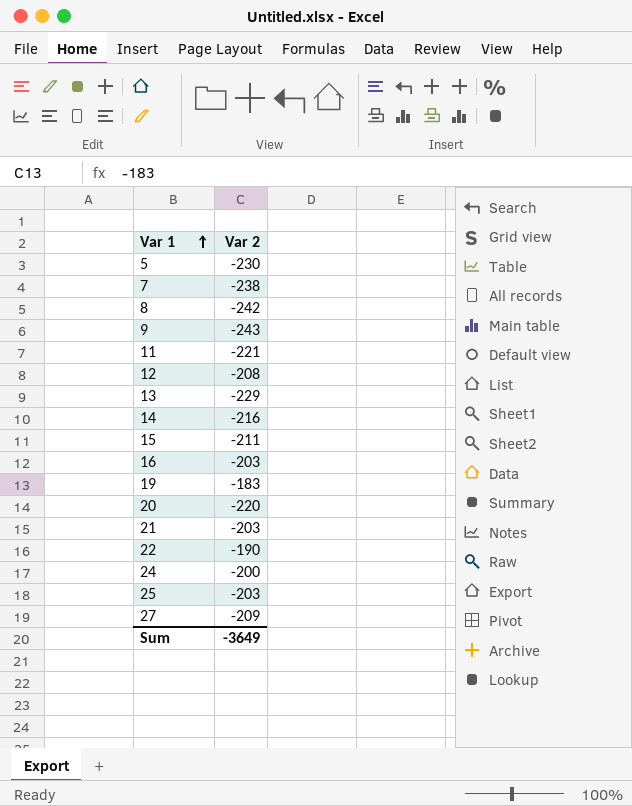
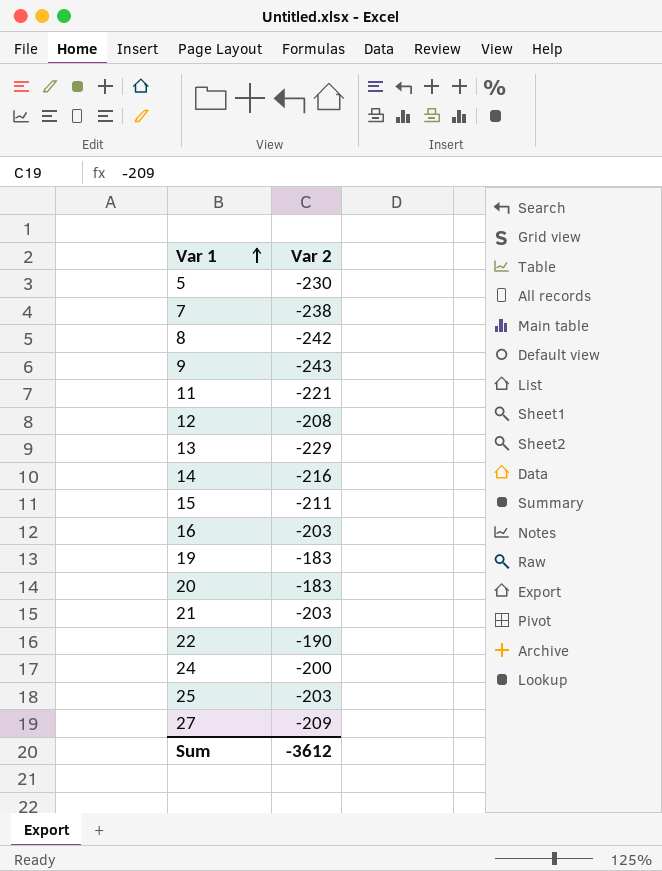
20 | Var 2: -220 -> -183
Sum | Var 2: -3649 -> -3612

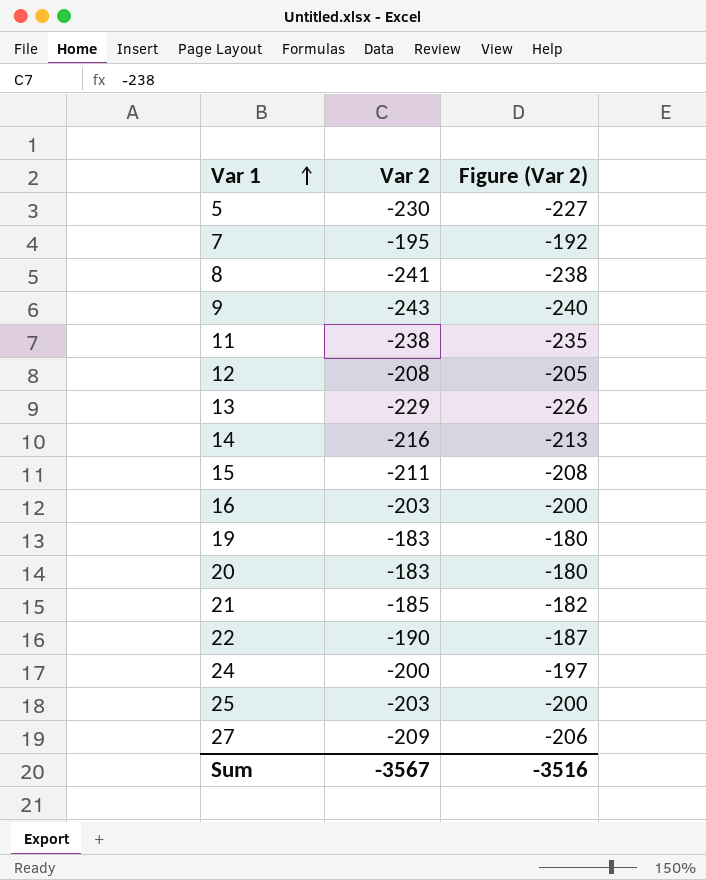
column Figure (Var 2) | formula: none -> [Var 2] + 3
7 | Var 2: -238 -> -195
8 | Var 2: -242 -> -241
11 | Var 2: -221 -> -238
21 | Var 2: -203 -> -185
Sum | Var 2: -3612 -> -3567

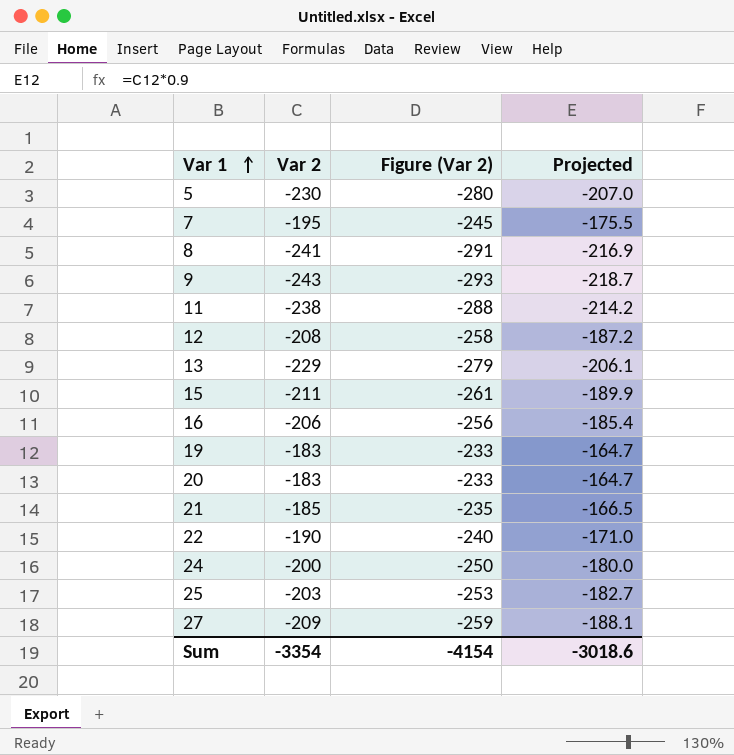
column Figure (Var 2) | formula: [Var 2] + 3 -> [Var 2] - 50
column Projected | formula: none -> [Var 2] * 0.9
row 14: -216 | -213 -> none
16 | Var 2: -203 -> -206
Sum | Var 2: -3567 -> -3354
Sum | Figure (Var 2): -3516 -> -4154

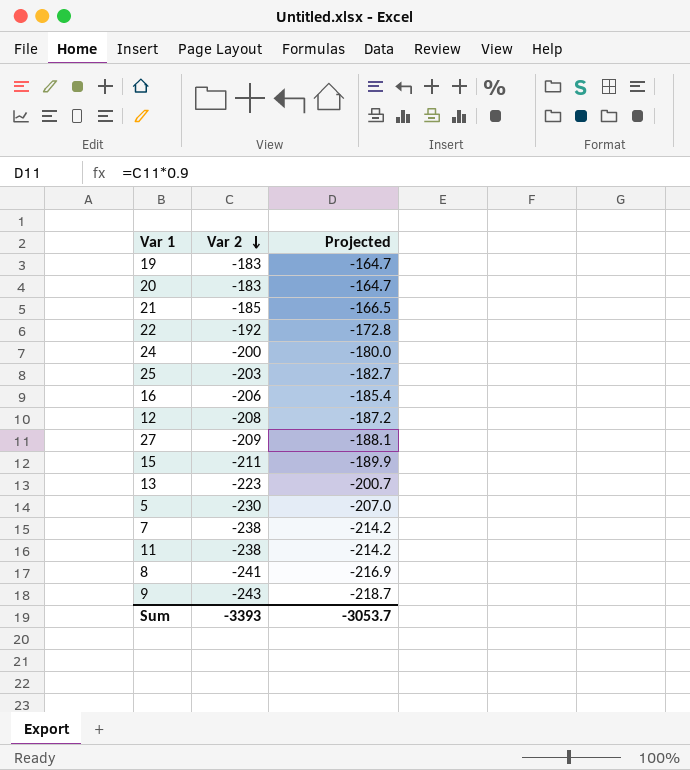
row order: Var 1 ascending -> Var 2 descending
column Figure (Var 2) | formula: [Var 2] - 50 -> none
22 | Var 2: -190 -> -192
22 | Projected: -171.0 -> -172.8
13 | Var 2: -229 -> -223
13 | Projected: -206.1 -> -200.7
7 | Var 2: -195 -> -238
7 | Projected: -175.5 -> -214.2
Sum | Var 2: -3354 -> -3393
Sum | Projected: -3018.6 -> -3053.7

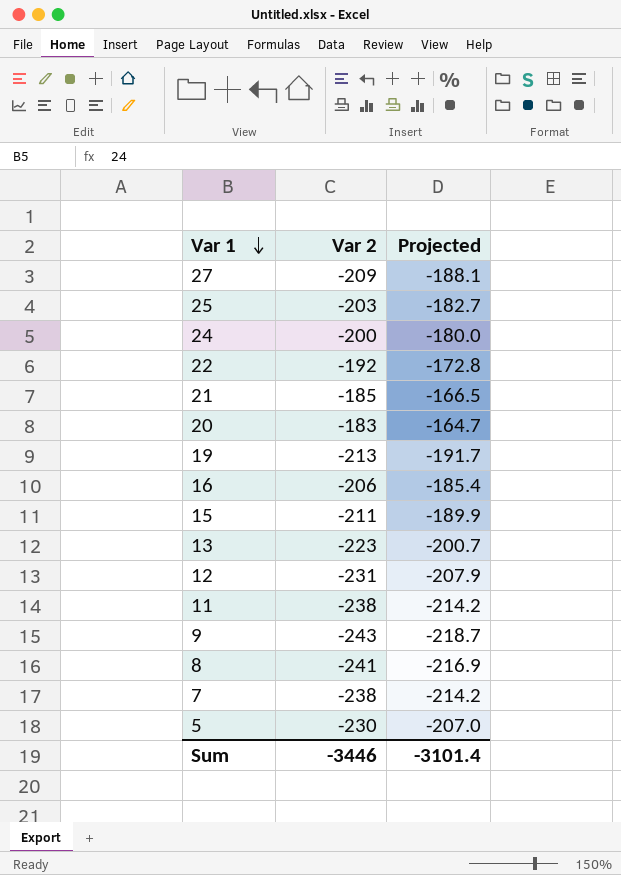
row order: Var 2 descending -> Var 1 descending
19 | Var 2: -183 -> -213
19 | Projected: -164.7 -> -191.7
12 | Var 2: -208 -> -231
12 | Projected: -187.2 -> -207.9
Sum | Var 2: -3393 -> -3446
Sum | Projected: -3053.7 -> -3101.4

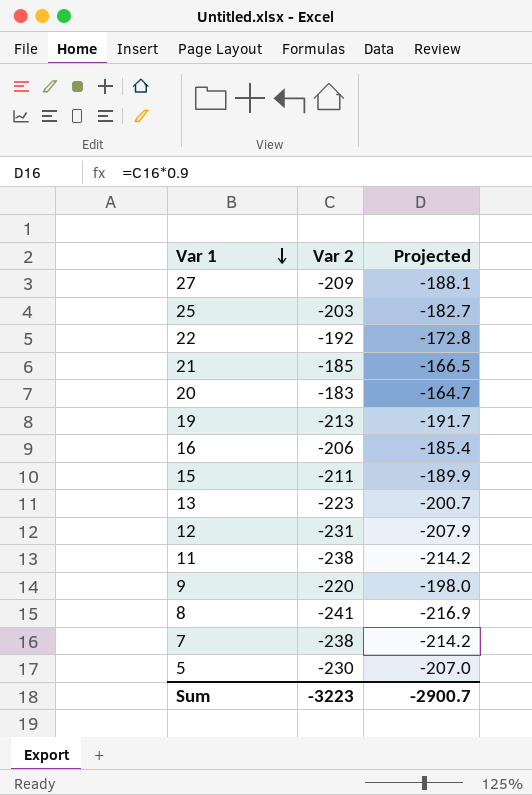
row 24: -200 | -180.0 -> none
9 | Var 2: -243 -> -220
9 | Projected: -218.7 -> -198.0
Sum | Var 2: -3446 -> -3223
Sum | Projected: -3101.4 -> -2900.7

